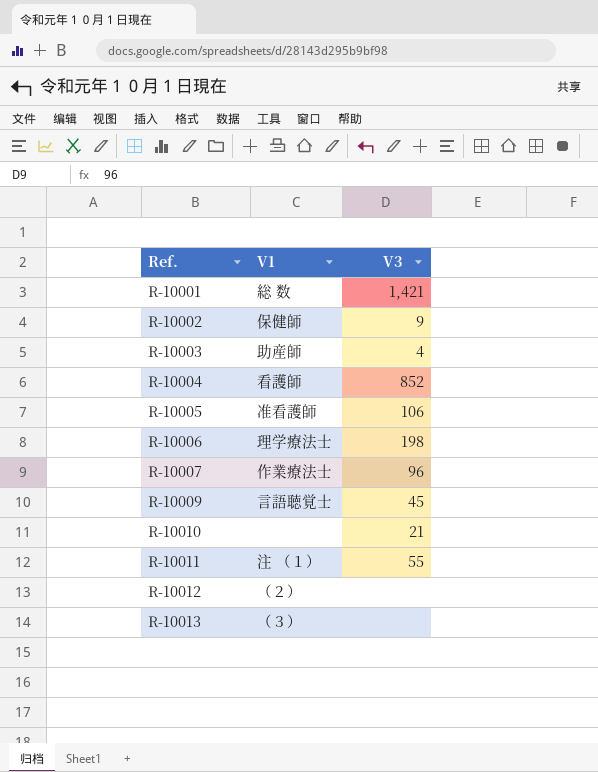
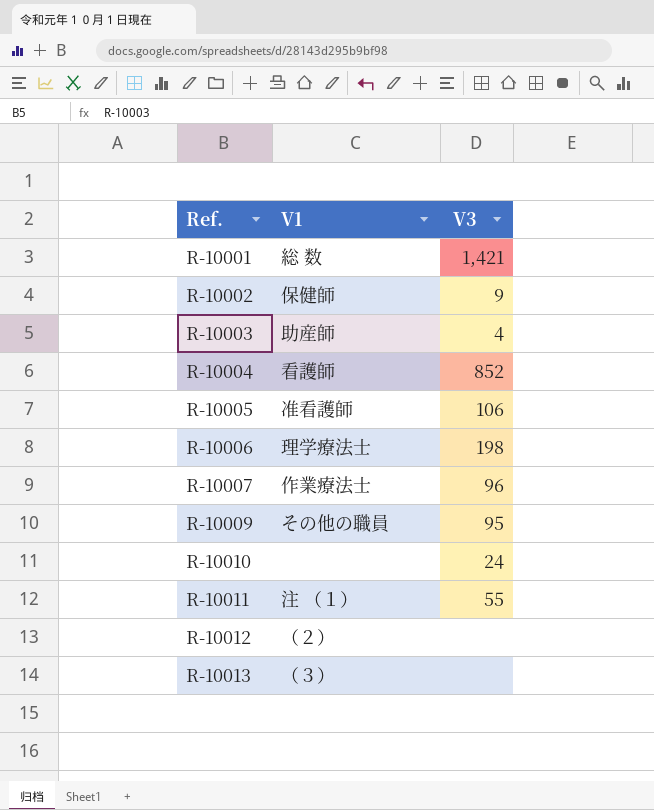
R-10009 | V1: 言語聴覚士 -> その他の職員
R-10009 | V3: 45 -> 95
R-10010 | V3: 21 -> 24

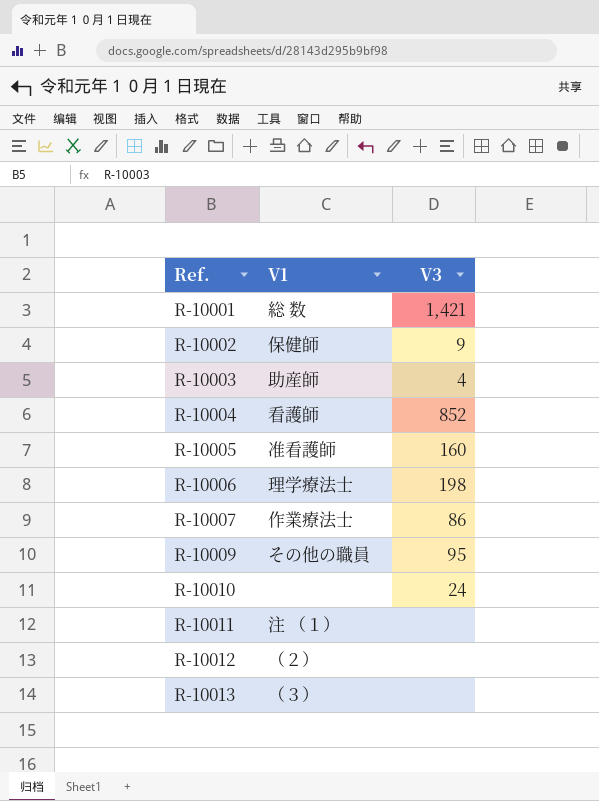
R-10005 | V3: 106 -> 160
R-10007 | V3: 96 -> 86
R-10011 | V3: 55 -> none

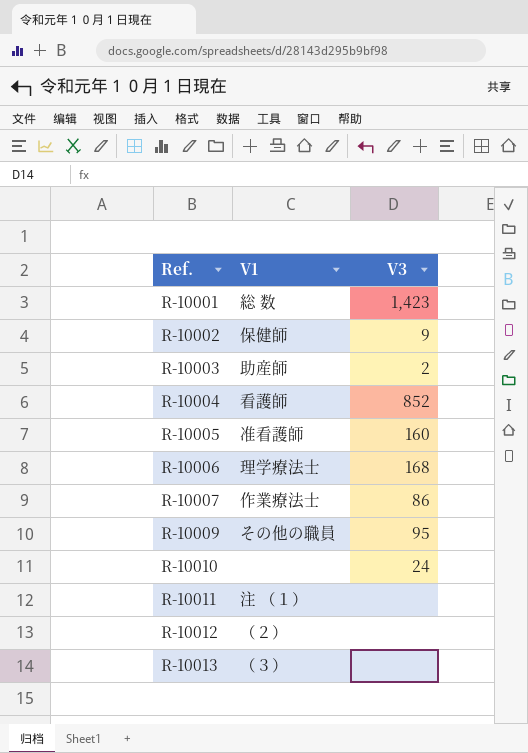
R-10001 | V3: 1,421 -> 1,423
R-10003 | V3: 4 -> 2
R-10006 | V3: 198 -> 168

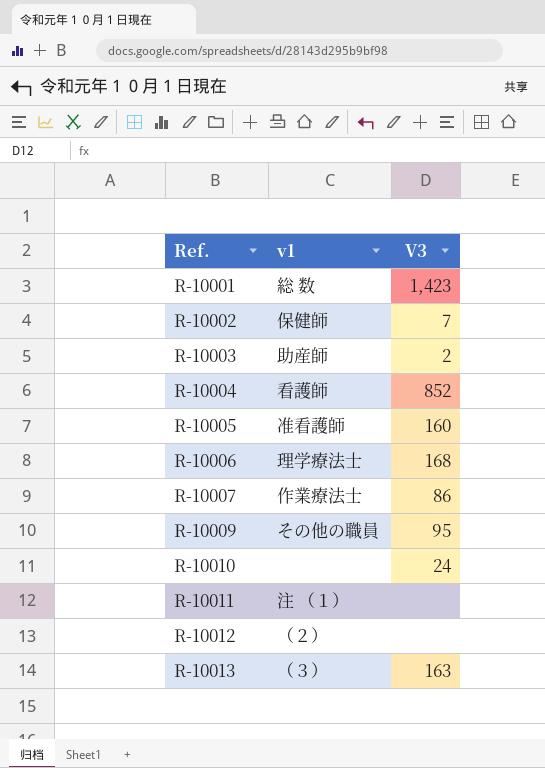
column name: V1 -> v1
R-10002 | V3: 9 -> 7
R-10013 | V3: none -> 163

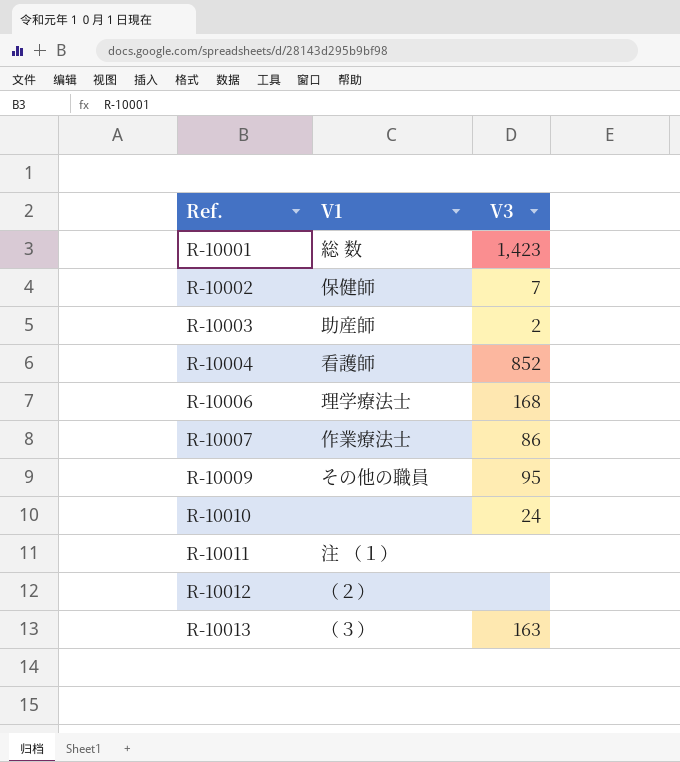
column name: v1 -> V1
row R-10005: 准看護師 | 160 -> none

